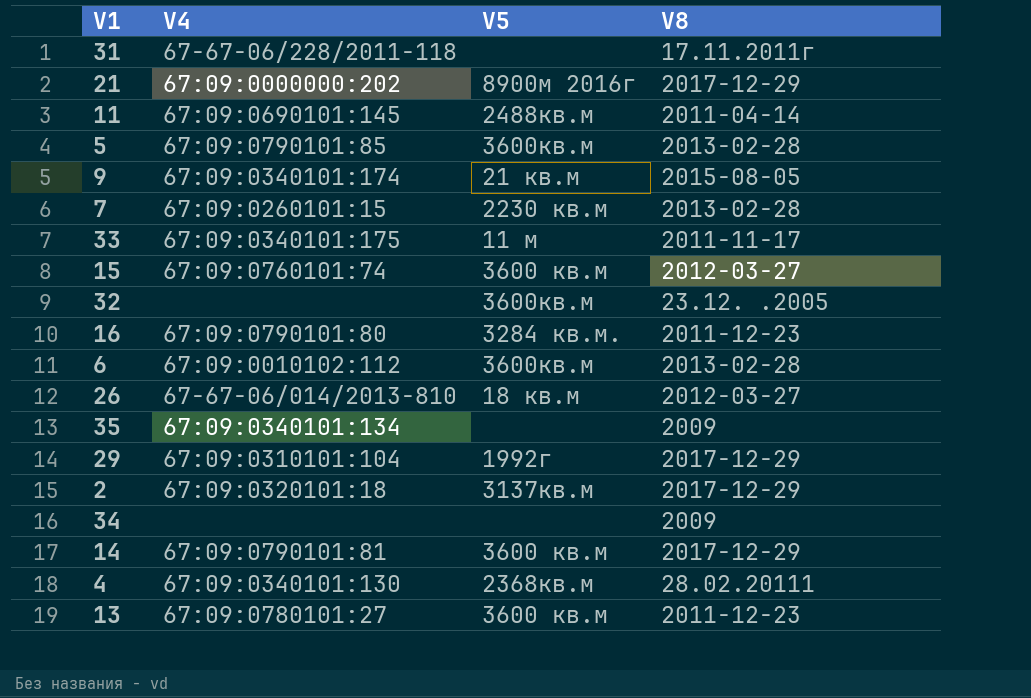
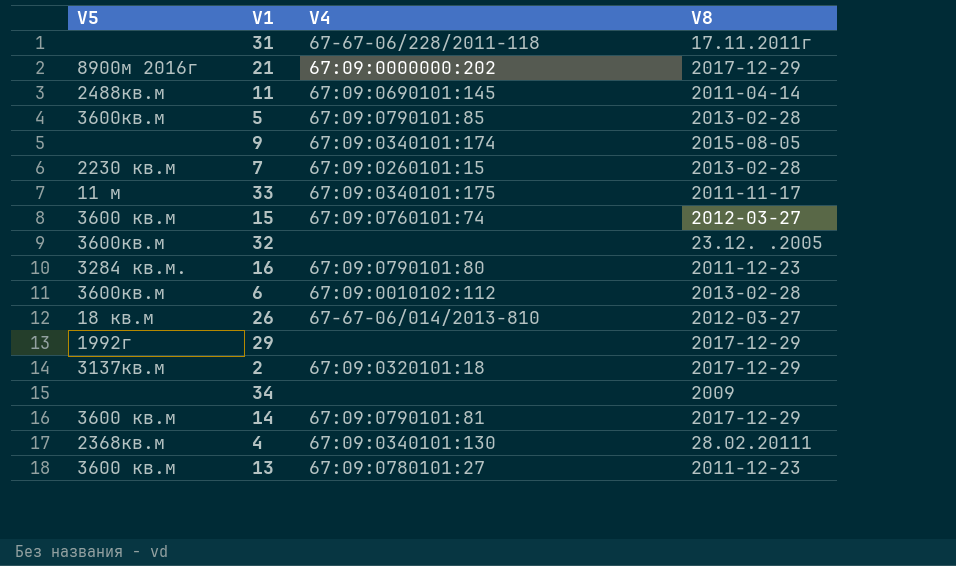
column V5 | position: 3 -> 1
row 35: 67:09:0340101:134 | none | 2009 -> none
9 | V5: 21 кв.м -> none
29 | V4: 67:09:0310101:104 -> none

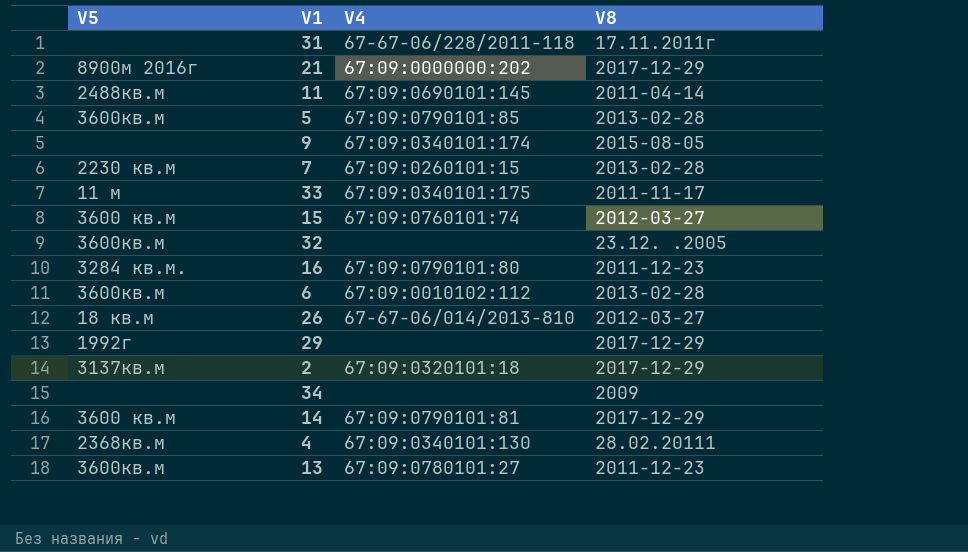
13 | V5: 3600 кв.м -> 3600кв.м

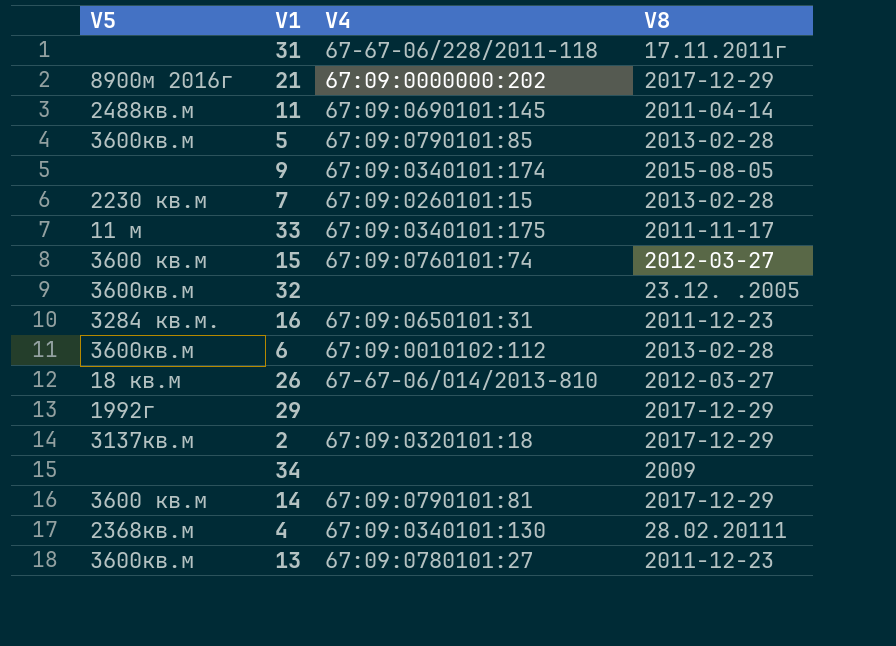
16 | V4: 67:09:0790101:80 -> 67:09:0650101:31

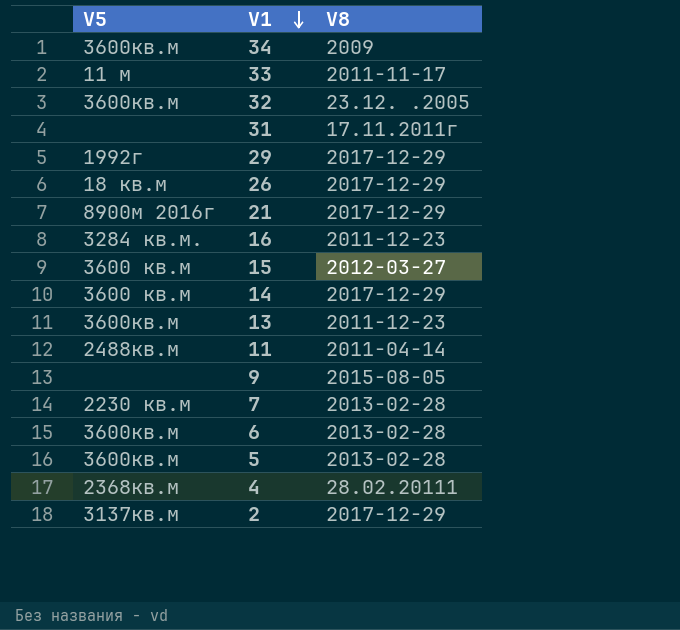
row order: none -> V1 descending
column V4 | position: 3 -> none
34 | V5: none -> 3600кв.м
26 | V8: 2012-03-27 -> 2017-12-29

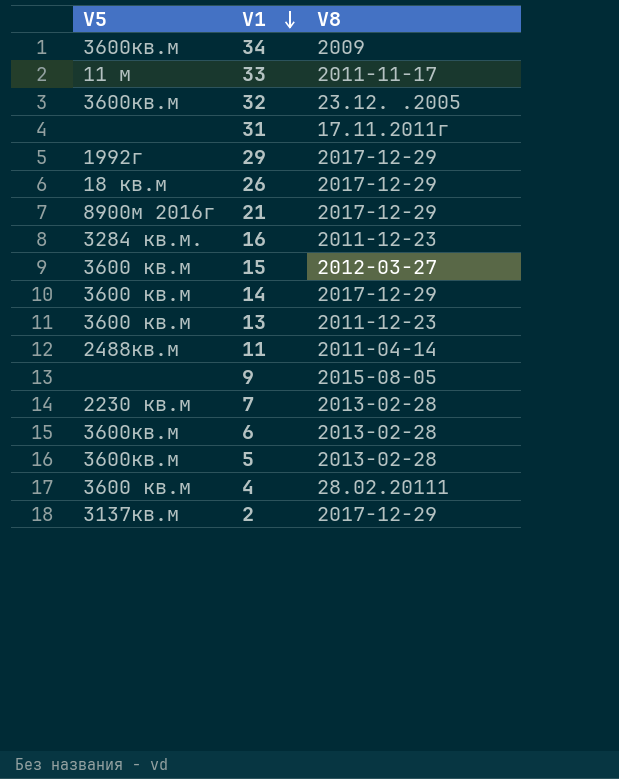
13 | V5: 3600кв.м -> 3600 кв.м
4 | V5: 2368кв.м -> 3600 кв.м

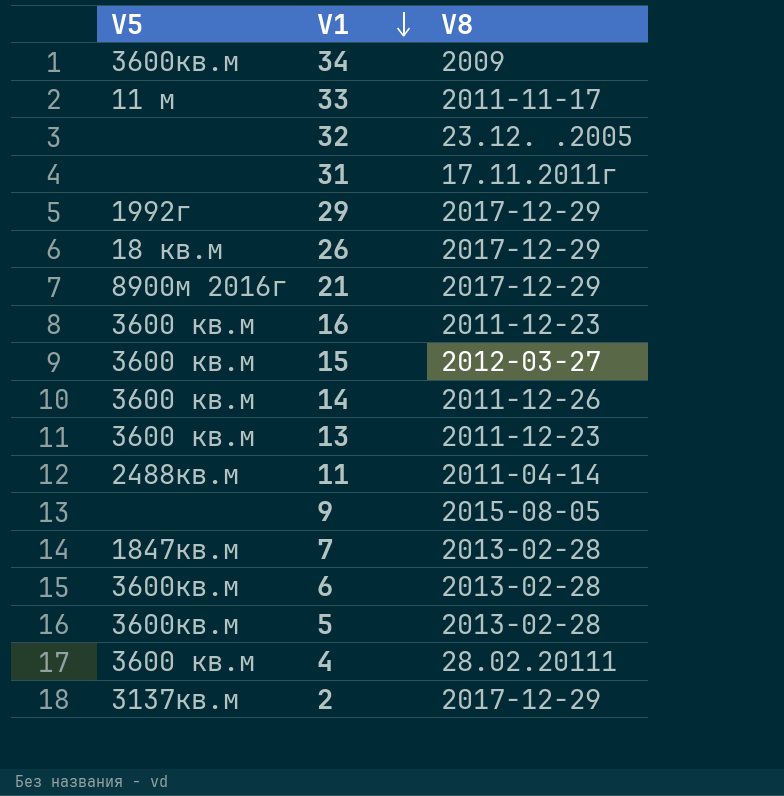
32 | V5: 3600кв.м -> none
16 | V5: 3284 кв.м. -> 3600 кв.м
14 | V8: 2017-12-29 -> 2011-12-26
7 | V5: 2230 кв.м -> 1847кв.м

